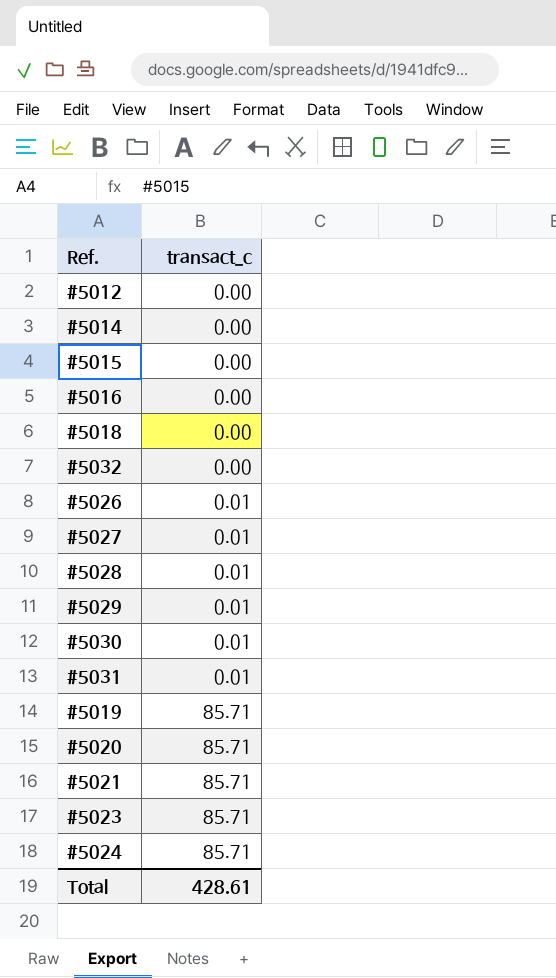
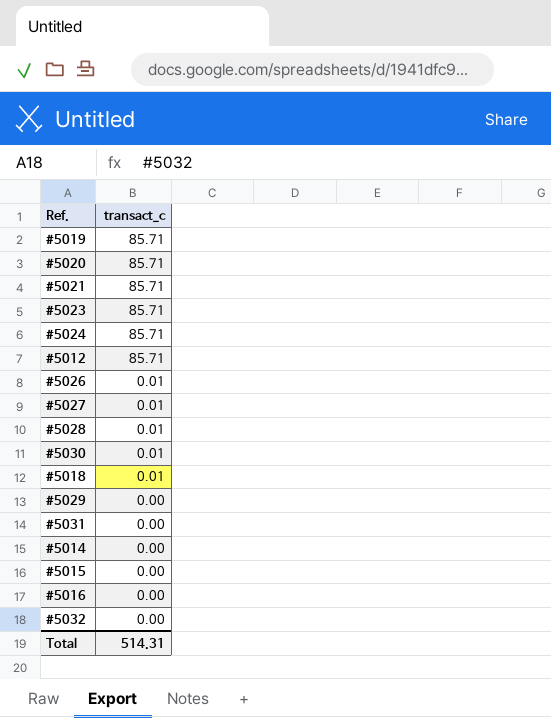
row order: transact_c ascending -> transact_c descending
#5012 | transact_c: 0.00 -> 85.71
#5018 | transact_c: 0.00 -> 0.01
#5029 | transact_c: 0.01 -> 0.00
#5031 | transact_c: 0.01 -> 0.00
Total | transact_c: 428.61 -> 514.31

